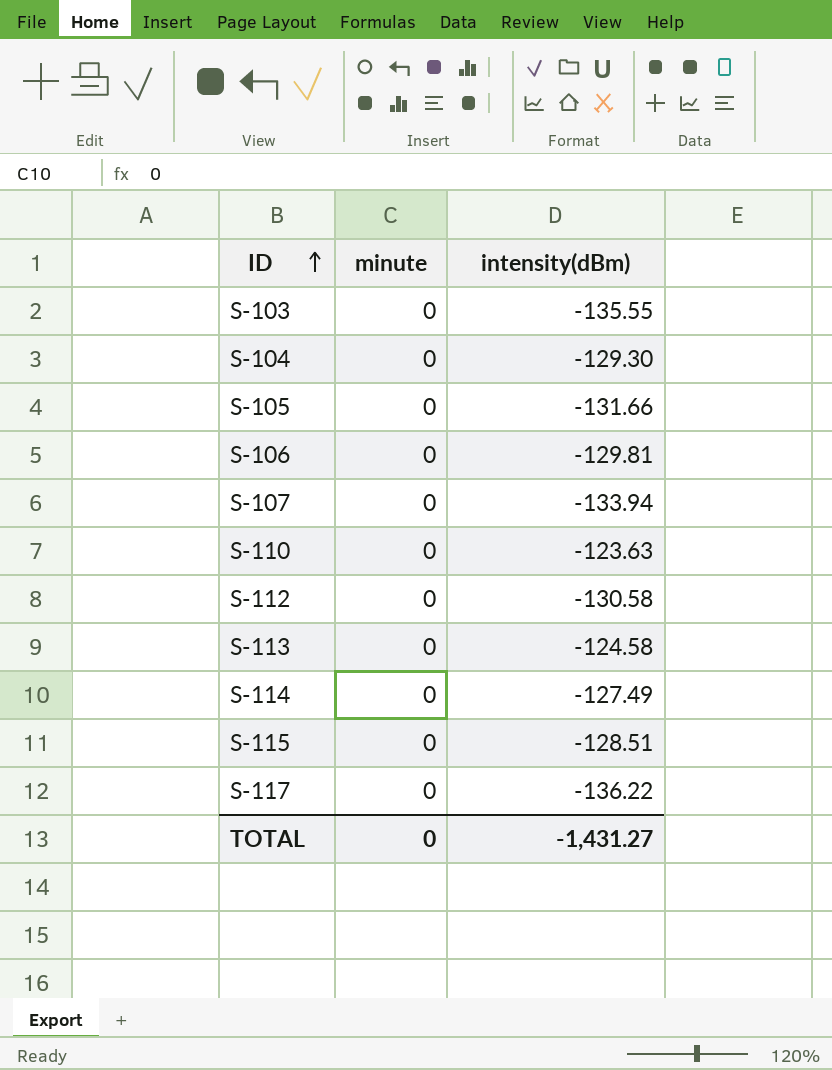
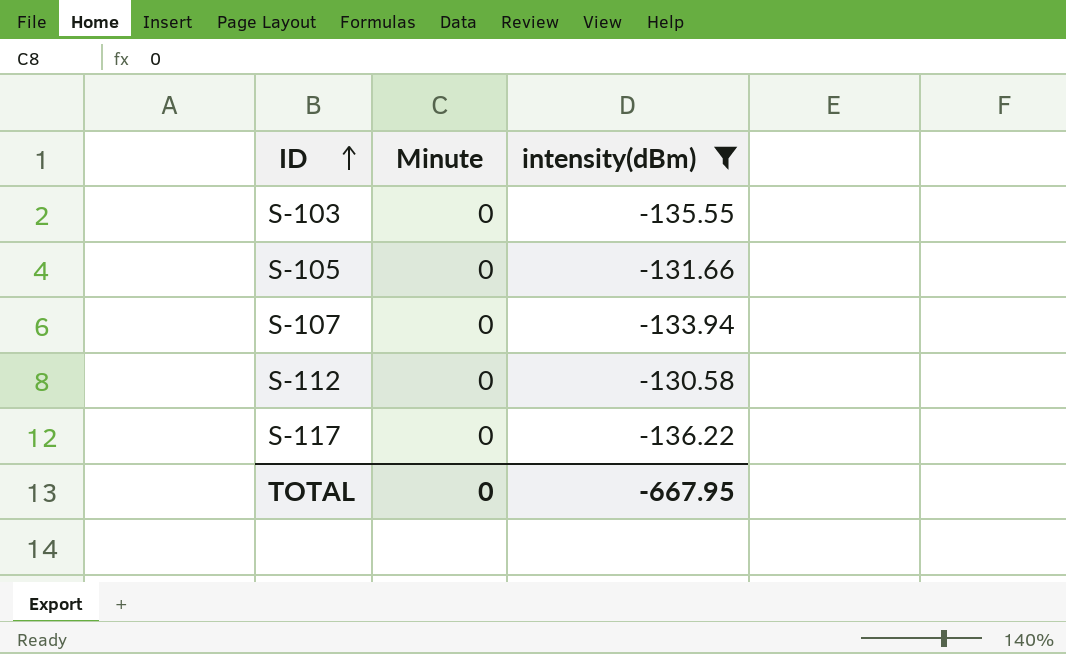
filter: none -> intensity(dBm) <= -130.58
column name: minute -> Minute
TOTAL | intensity(dBm): -1,431.27 -> -667.95

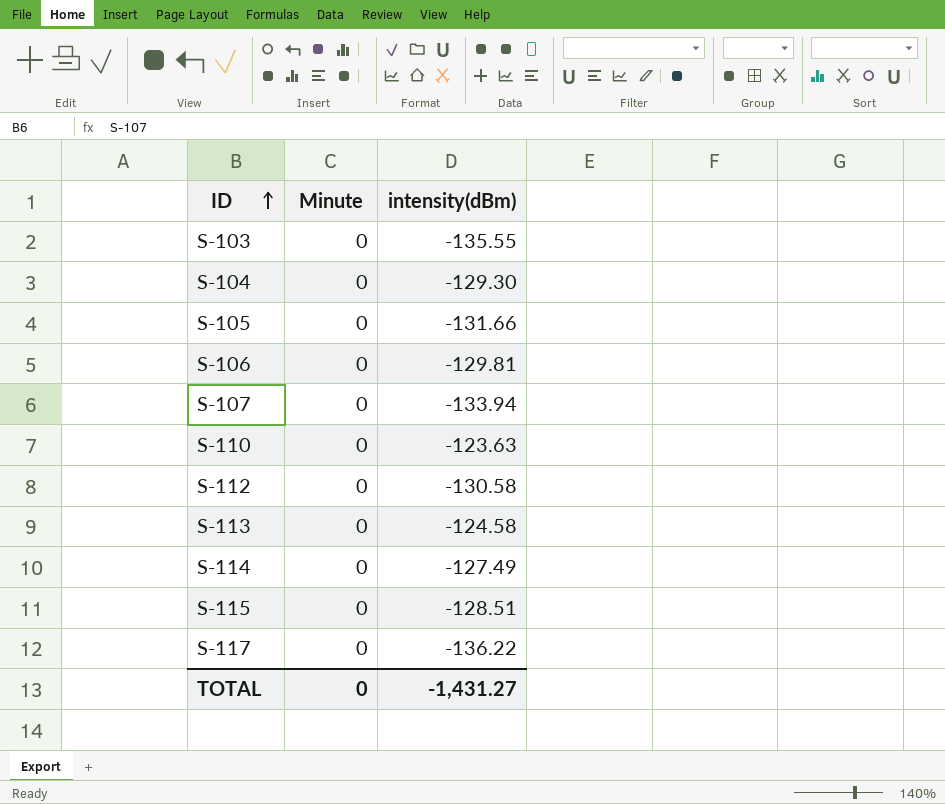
filter: intensity(dBm) <= -130.58 -> none
TOTAL | intensity(dBm): -667.95 -> -1,431.27

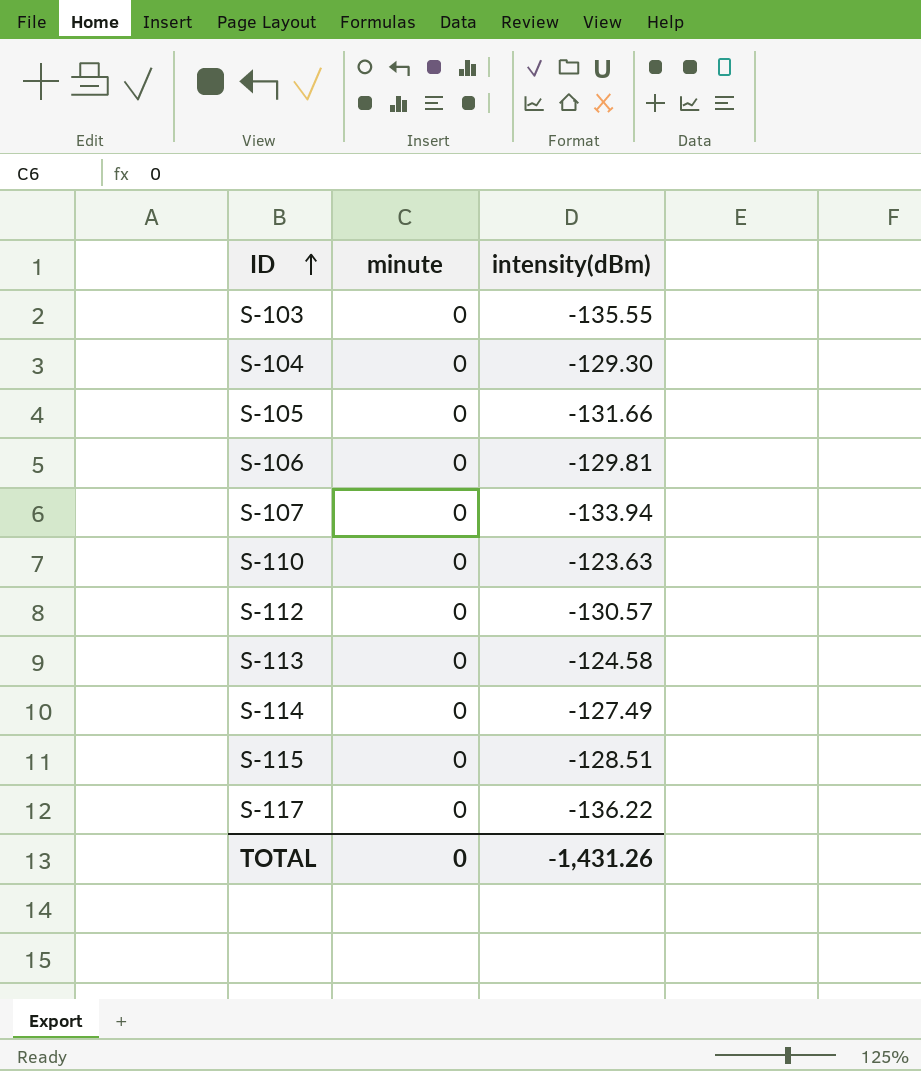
column name: Minute -> minute
S-112 | intensity(dBm): -130.58 -> -130.57
TOTAL | intensity(dBm): -1,431.27 -> -1,431.26

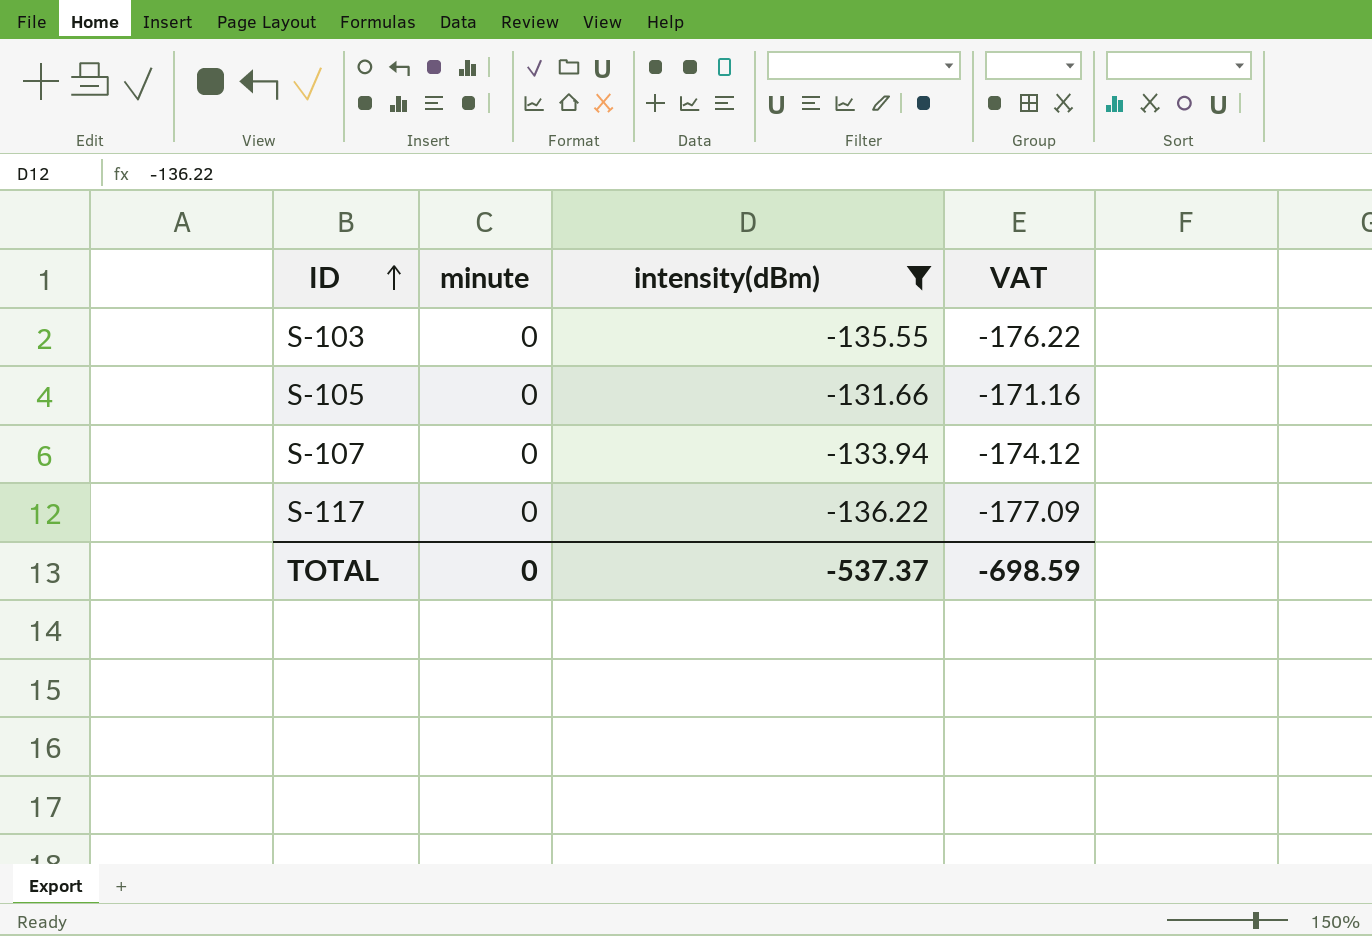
filter: none -> intensity(dBm) <= -131.66
column VAT | formula: none -> [intensity(dBm)] * 1.3
TOTAL | intensity(dBm): -1,431.26 -> -537.37

